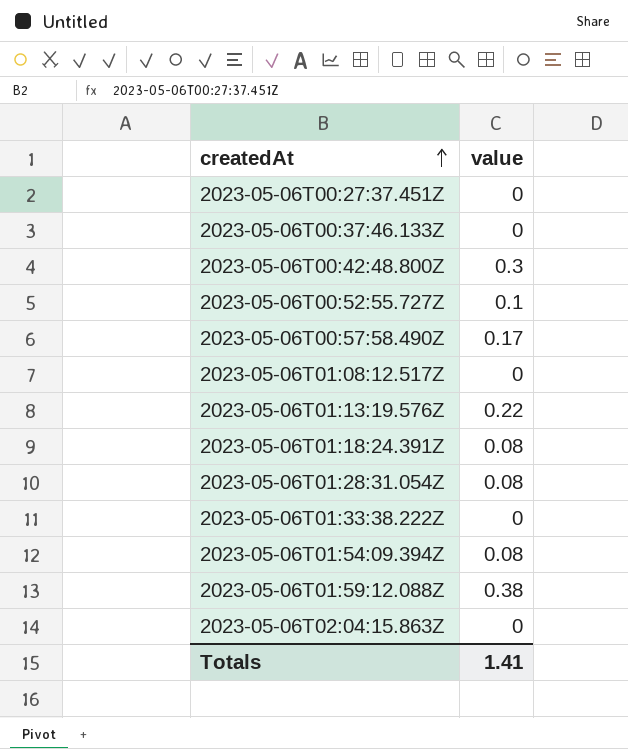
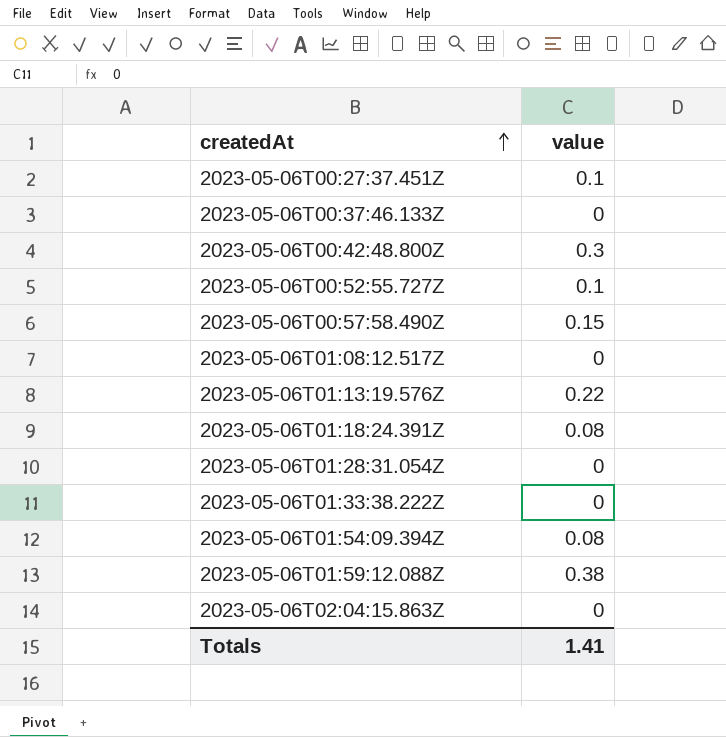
2023-05-06T00:27:37.451Z | value: 0 -> 0.1
2023-05-06T00:57:58.490Z | value: 0.17 -> 0.15
2023-05-06T01:28:31.054Z | value: 0.08 -> 0

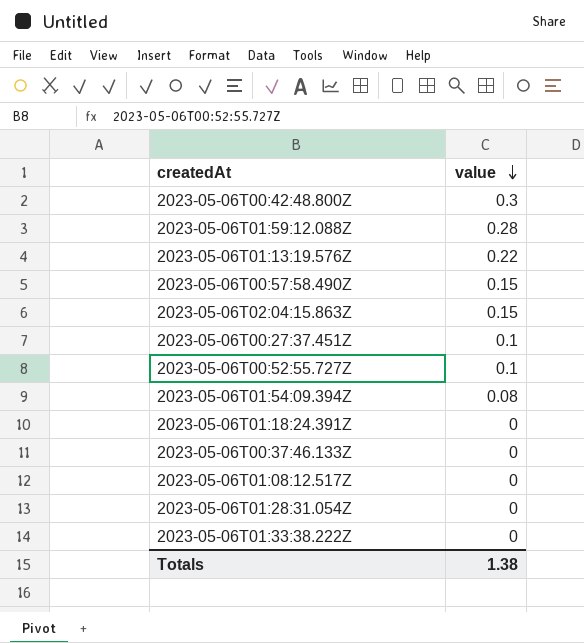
row order: createdAt ascending -> value descending
2023-05-06T01:59:12.088Z | value: 0.38 -> 0.28
2023-05-06T02:04:15.863Z | value: 0 -> 0.15
2023-05-06T01:18:24.391Z | value: 0.08 -> 0
Totals | value: 1.41 -> 1.38

